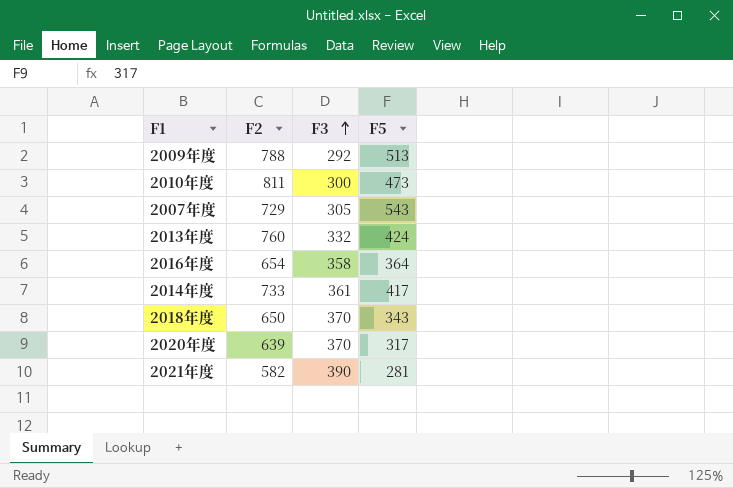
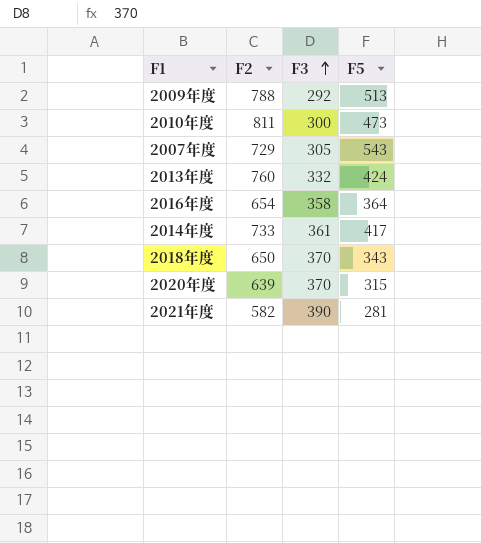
2020年度 | F5: 317 -> 315

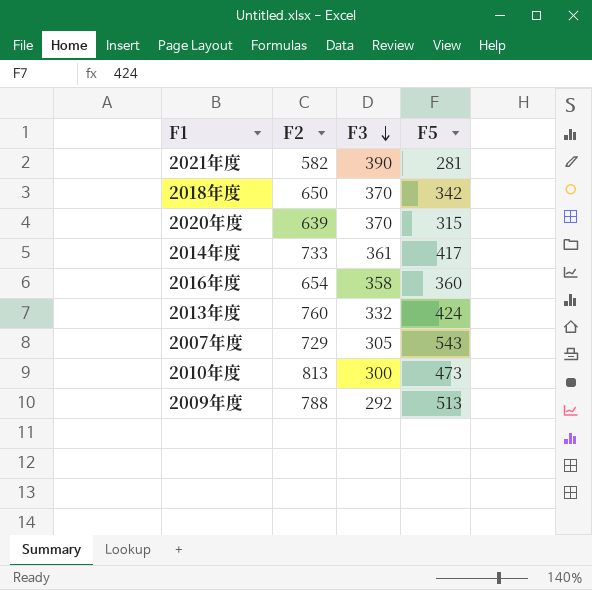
row order: F3 ascending -> F3 descending
2018年度 | F5: 343 -> 342
2016年度 | F5: 364 -> 360
2010年度 | F2: 811 -> 813

